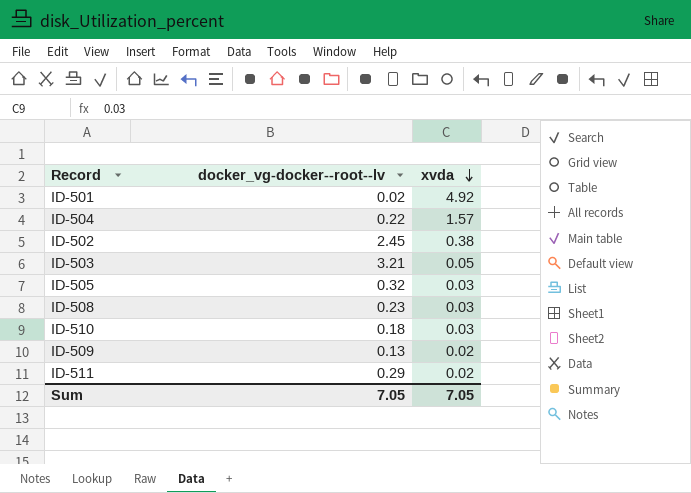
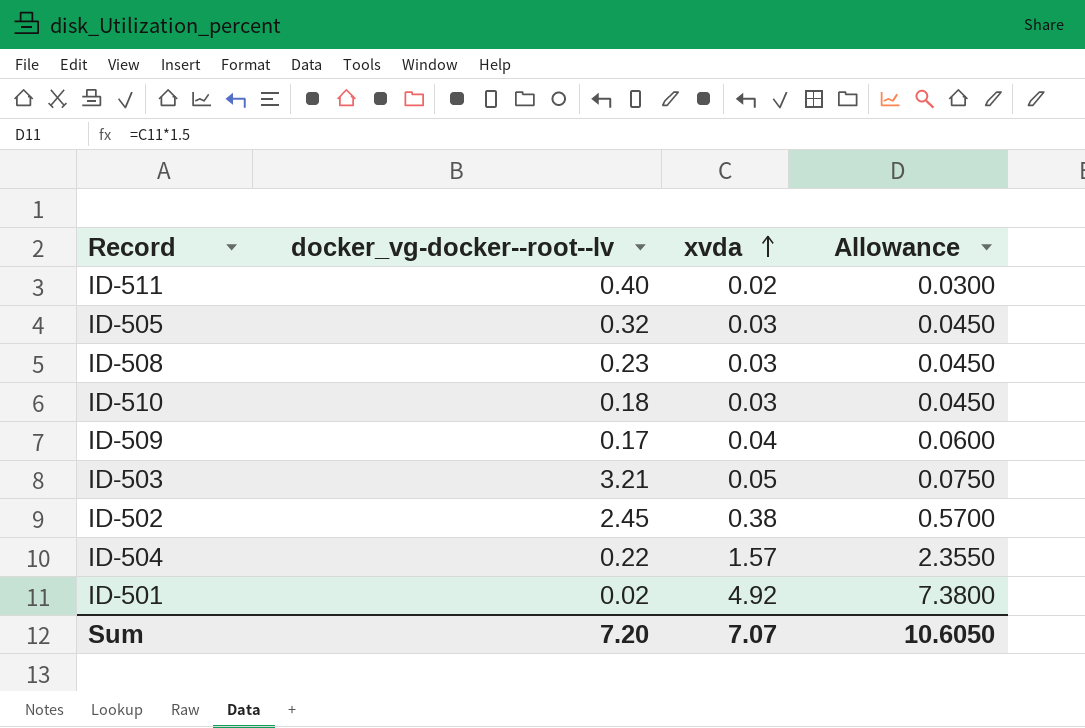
row order: xvda descending -> xvda ascending
column Allowance | formula: none -> [xvda] * 1.5
ID-511 | docker_vg-docker--root--lv: 0.29 -> 0.40
ID-509 | docker_vg-docker--root--lv: 0.13 -> 0.17
ID-509 | xvda: 0.02 -> 0.04
Sum | docker_vg-docker--root--lv: 7.05 -> 7.20
Sum | xvda: 7.05 -> 7.07

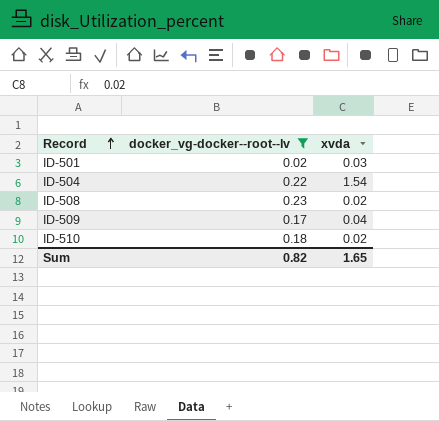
filter: none -> docker_vg-docker--root--lv <= 0.23
row order: xvda ascending -> Record ascending
column Allowance | formula: [xvda] * 1.5 -> none
ID-501 | xvda: 4.92 -> 0.03
ID-504 | xvda: 1.57 -> 1.54
ID-508 | xvda: 0.03 -> 0.02
ID-510 | xvda: 0.03 -> 0.02
Sum | docker_vg-docker--root--lv: 7.20 -> 0.82
Sum | xvda: 7.07 -> 1.65

